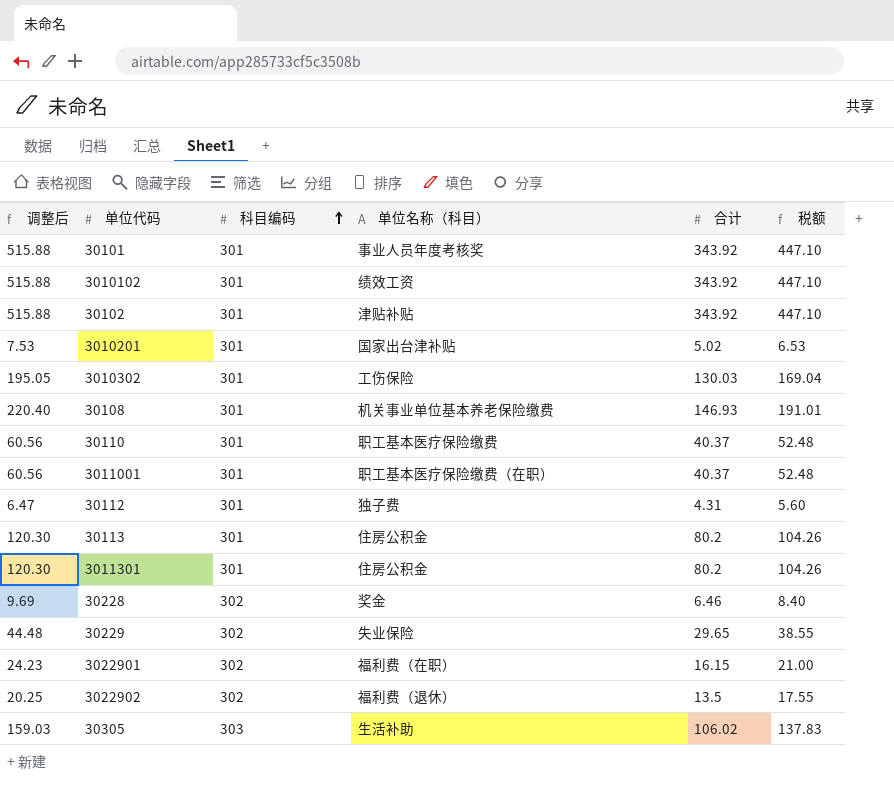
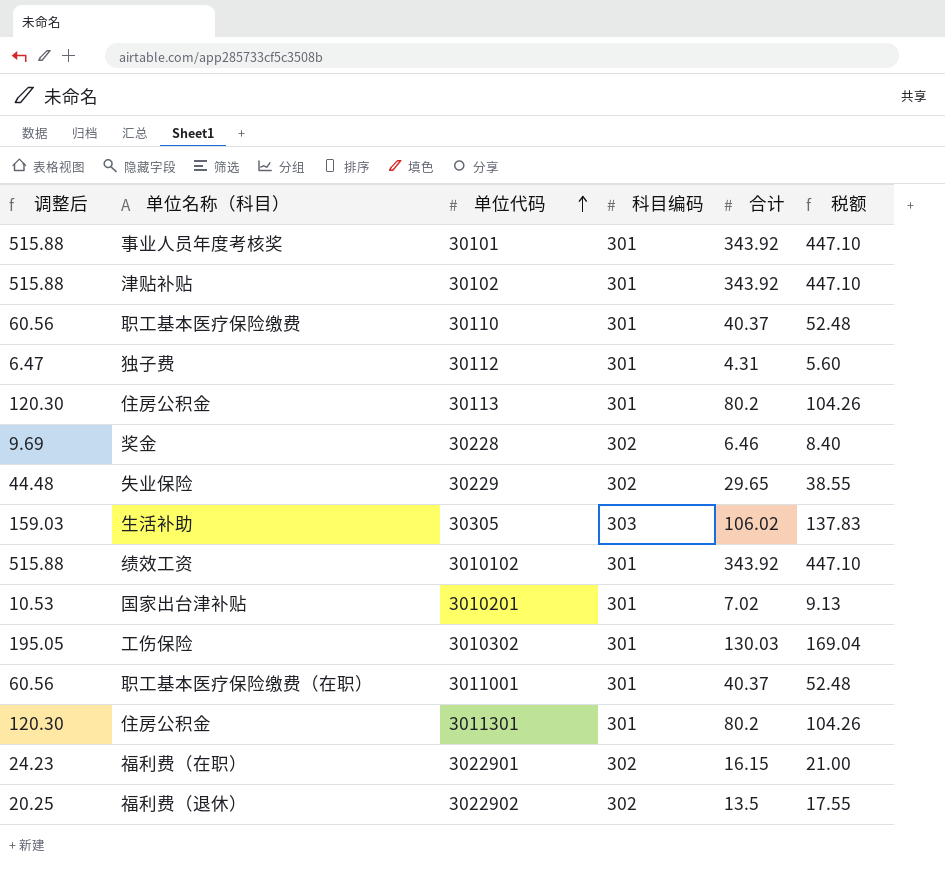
row order: 科目编码 ascending -> 单位代码 ascending
column 单位名称（科目） | position: 4 -> 2
row 30108: 220.40 | 301 | 机关事业单位基本养老保险缴费 | 146.93 | 191.01 -> none
3010201 | 调整后: 7.53 -> 10.53
3010201 | 合计: 5.02 -> 7.02
3010201 | 税额: 6.53 -> 9.13

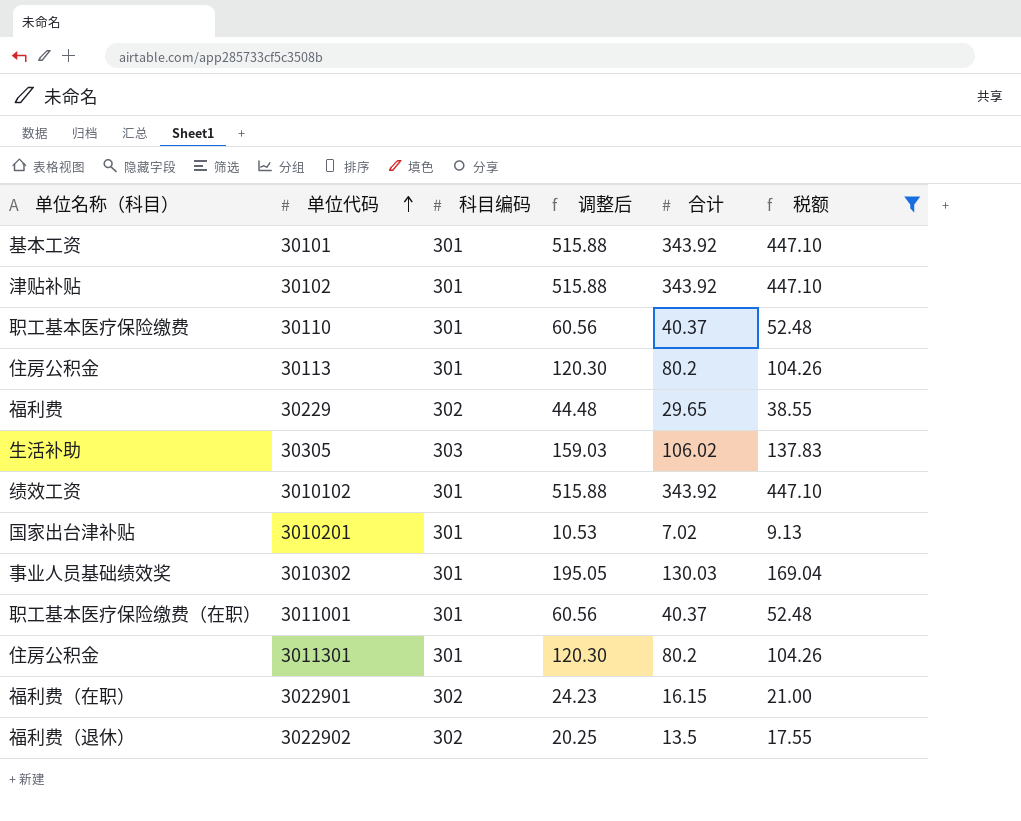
filter: none -> 税额 >= 9.13
column 调整后 | position: 1 -> 4
30101 | 单位名称（科目）: 事业人员年度考核奖 -> 基本工资
30229 | 单位名称（科目）: 失业保险 -> 福利费
3010302 | 单位名称（科目）: 工伤保险 -> 事业人员基础绩效奖

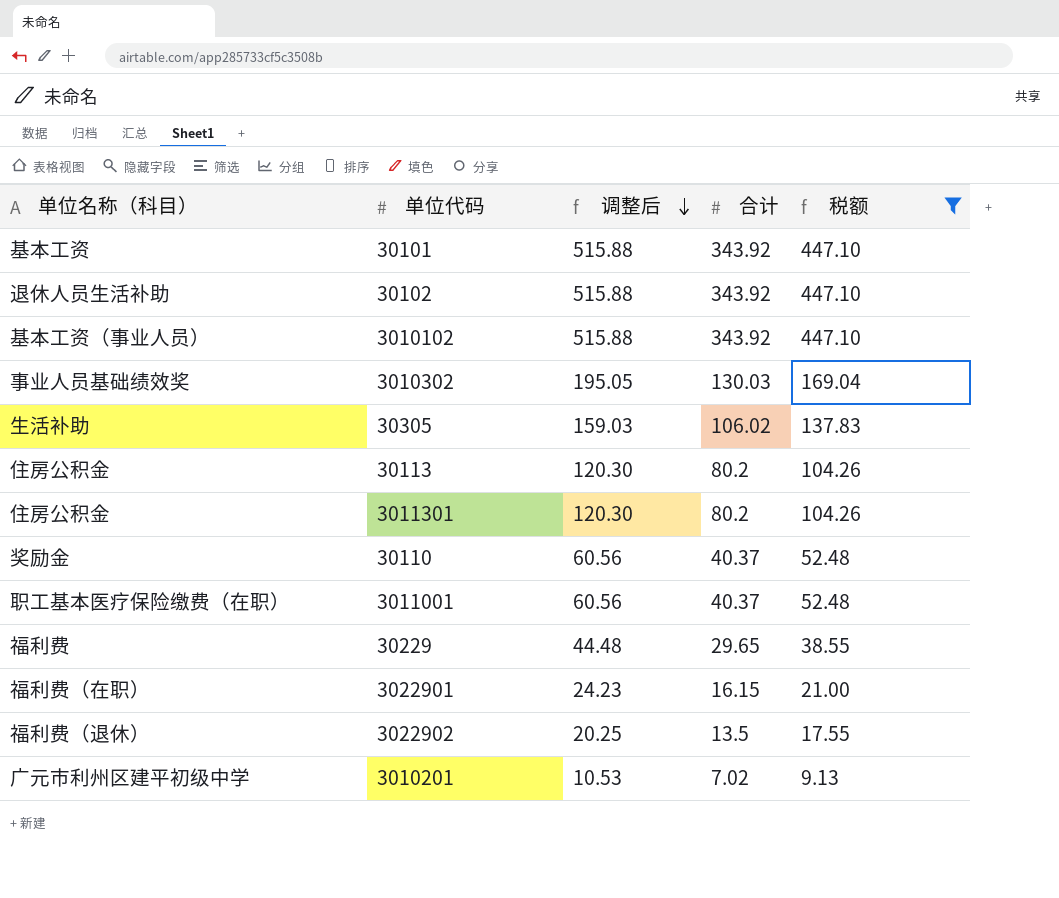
row order: 单位代码 ascending -> 调整后 descending
column 科目编码 | position: 3 -> none
30102 | 单位名称（科目）: 津贴补贴 -> 退休人员生活补助
3010102 | 单位名称（科目）: 绩效工资 -> 基本工资（事业人员）
30110 | 单位名称（科目）: 职工基本医疗保险缴费 -> 奖励金
3010201 | 单位名称（科目）: 国家出台津补贴 -> 广元市利州区建平初级中学

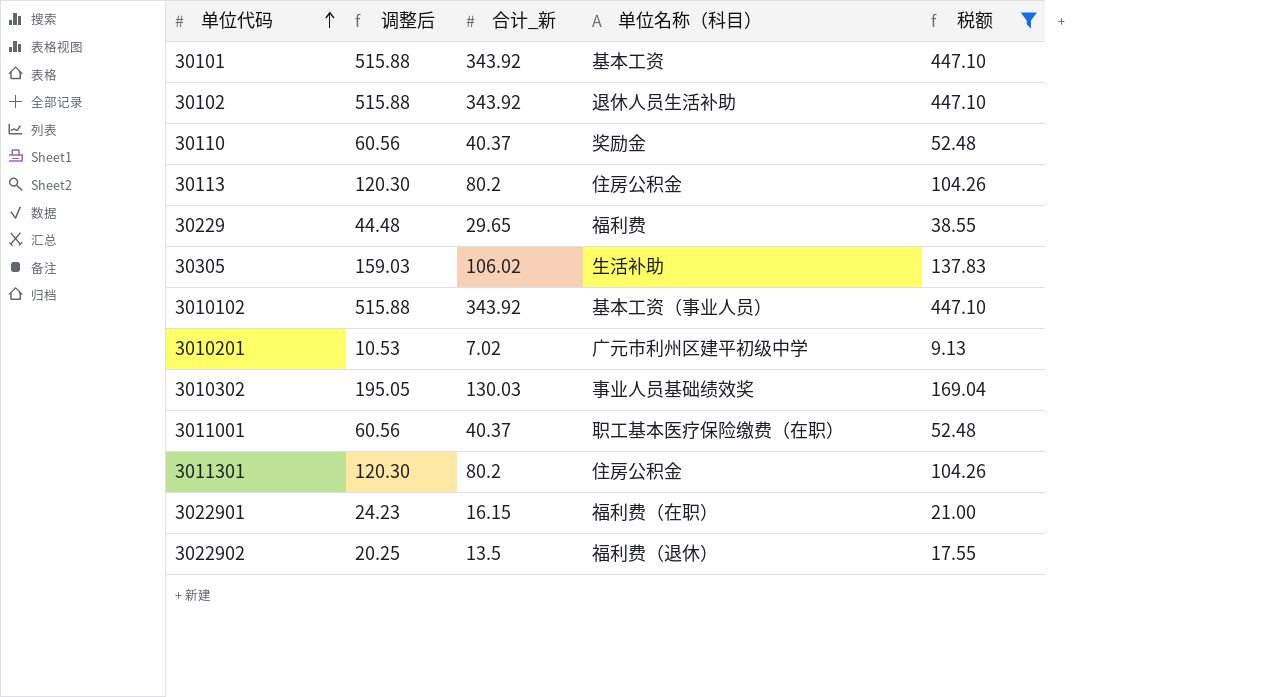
row order: 调整后 descending -> 单位代码 ascending
column name: 合计 -> 合计_新
column 单位名称（科目） | position: 1 -> 4

